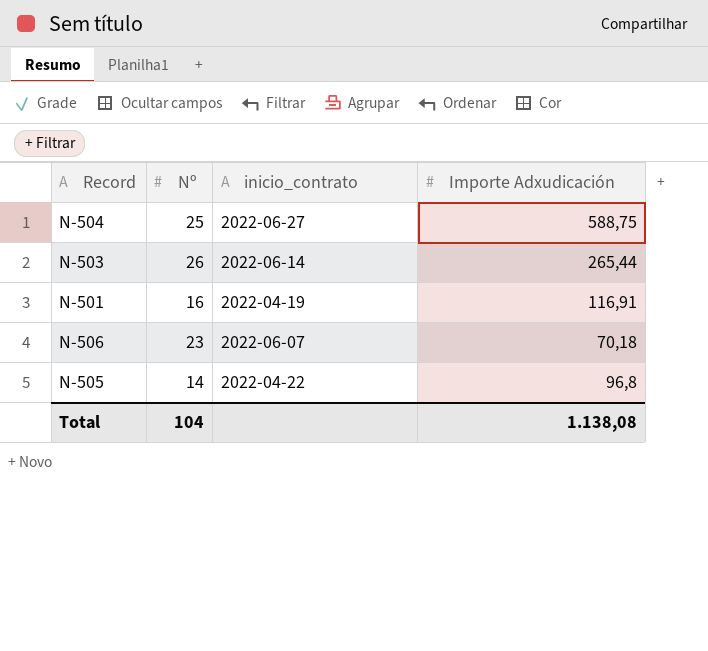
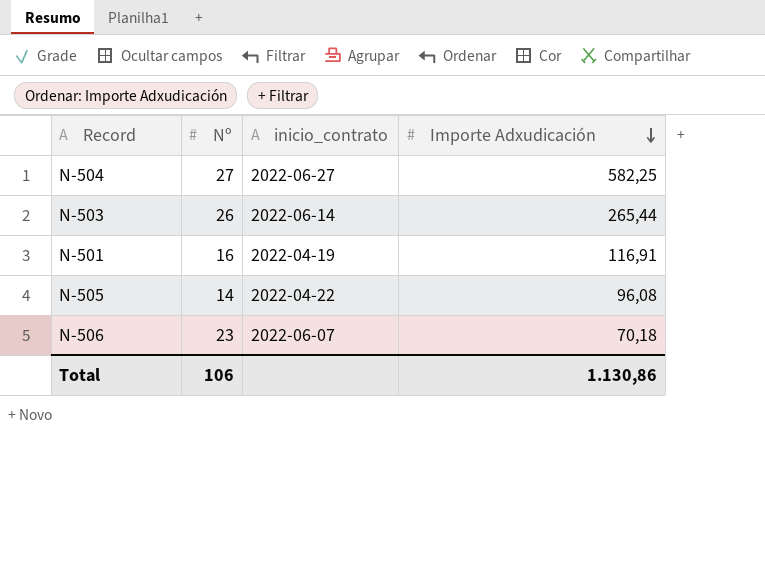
row order: none -> Importe Adxudicación descending
N-504 | Nº: 25 -> 27
N-504 | Importe Adxudicación: 588,75 -> 582,25
N-505 | Importe Adxudicación: 96,8 -> 96,08
Total | Nº: 104 -> 106
Total | Importe Adxudicación: 1.138,08 -> 1.130,86

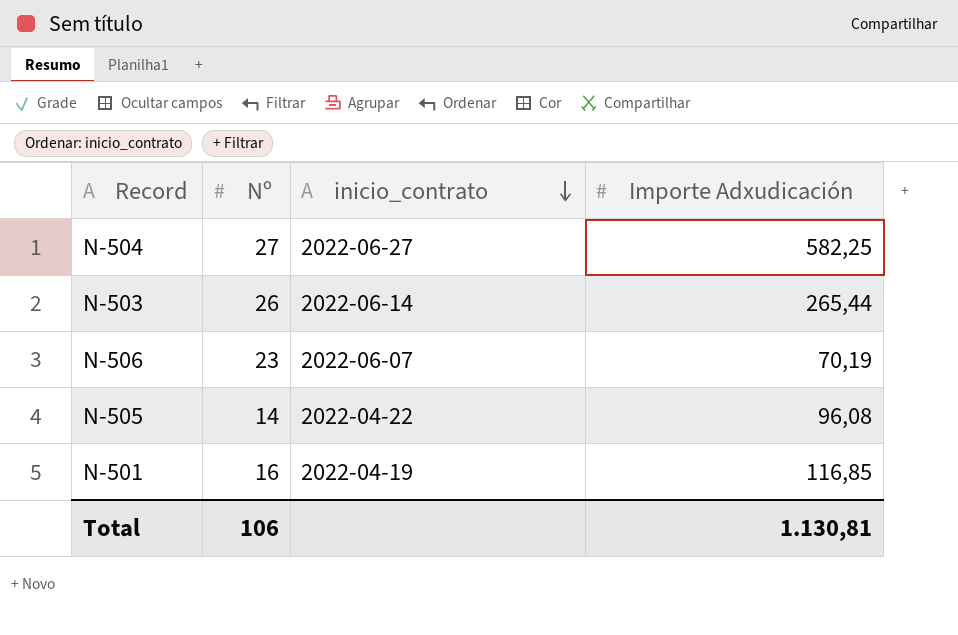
row order: Importe Adxudicación descending -> inicio_contrato descending
N-506 | Importe Adxudicación: 70,18 -> 70,19
N-501 | Importe Adxudicación: 116,91 -> 116,85
Total | Importe Adxudicación: 1.130,86 -> 1.130,81

